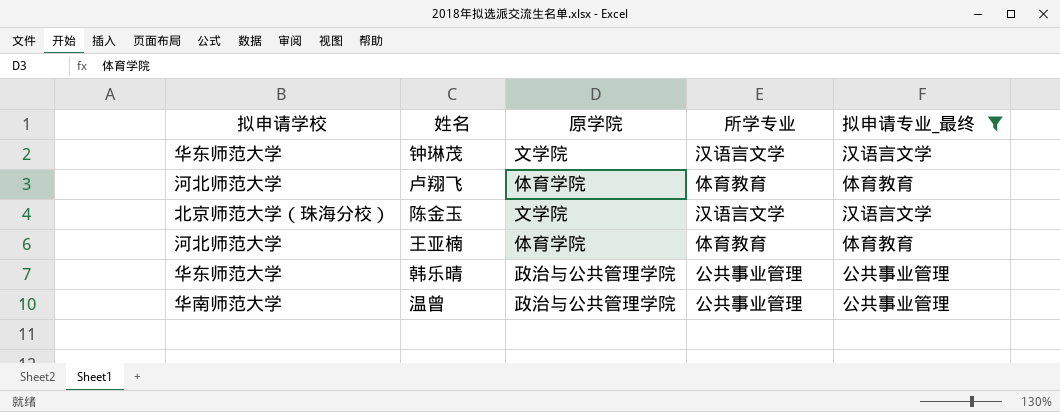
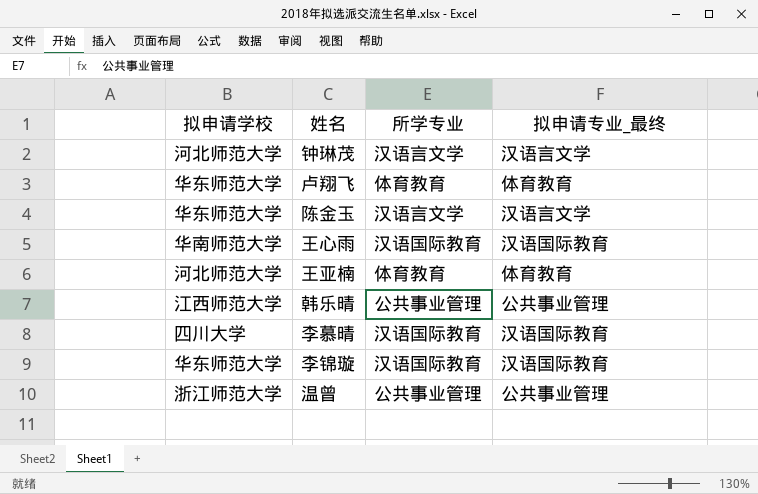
filter: 拟申请专业_最终 != 汉语国际教育 -> none
column 原学院 | position: 3 -> none
钟琳茂 | 拟申请学校: 华东师范大学 -> 河北师范大学
卢翔飞 | 拟申请学校: 河北师范大学 -> 华东师范大学
陈金玉 | 拟申请学校: 北京师范大学（珠海分校） -> 华东师范大学
韩乐晴 | 拟申请学校: 华东师范大学 -> 江西师范大学
温曾 | 拟申请学校: 华南师范大学 -> 浙江师范大学

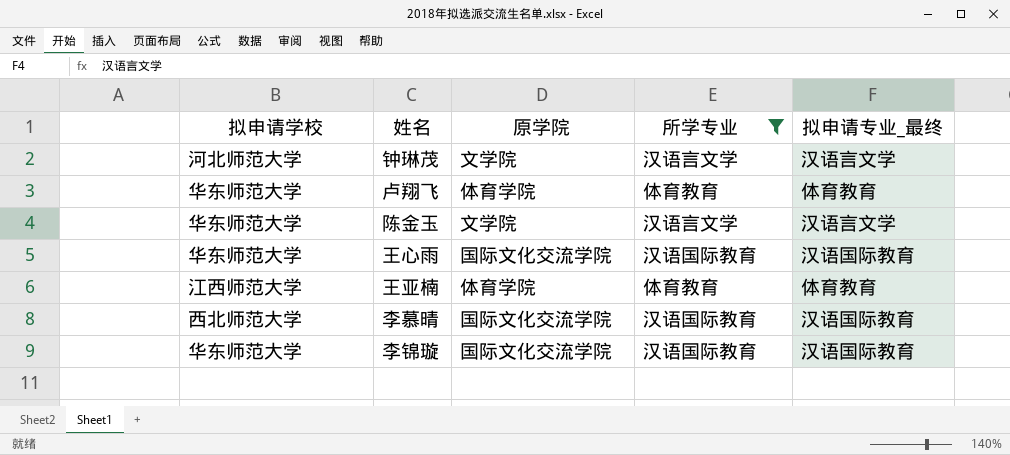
filter: none -> 所学专业 != 公共事业管理
column 原学院 | position: none -> 3
王心雨 | 拟申请学校: 华南师范大学 -> 华东师范大学
王亚楠 | 拟申请学校: 河北师范大学 -> 江西师范大学
李慕晴 | 拟申请学校: 四川大学 -> 西北师范大学

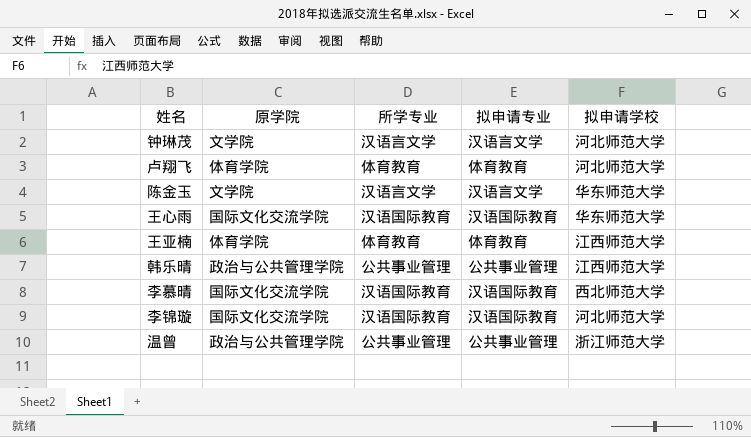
filter: 所学专业 != 公共事业管理 -> none
column name: 拟申请专业_最终 -> 拟申请专业
column 拟申请学校 | position: 1 -> 5
卢翔飞 | 拟申请学校: 华东师范大学 -> 河北师范大学
李锦璇 | 拟申请学校: 华东师范大学 -> 河北师范大学

